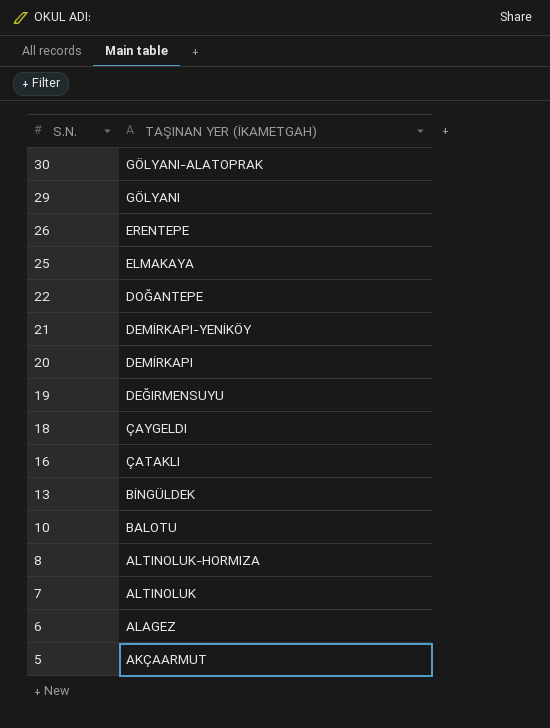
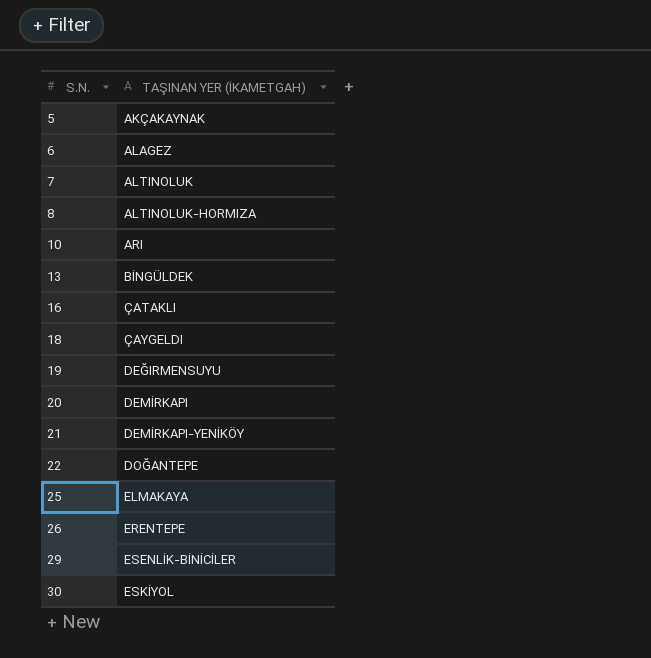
row order: S.N. descending -> S.N. ascending
5 | TAŞINAN YER (İKAMETGAH): AKÇAARMUT -> AKÇAKAYNAK
10 | TAŞINAN YER (İKAMETGAH): BALOTU -> ARI
29 | TAŞINAN YER (İKAMETGAH): GÖLYANI -> ESENLİK-BİNİCİLER
30 | TAŞINAN YER (İKAMETGAH): GÖLYANI-ALATOPRAK -> ESKİYOL

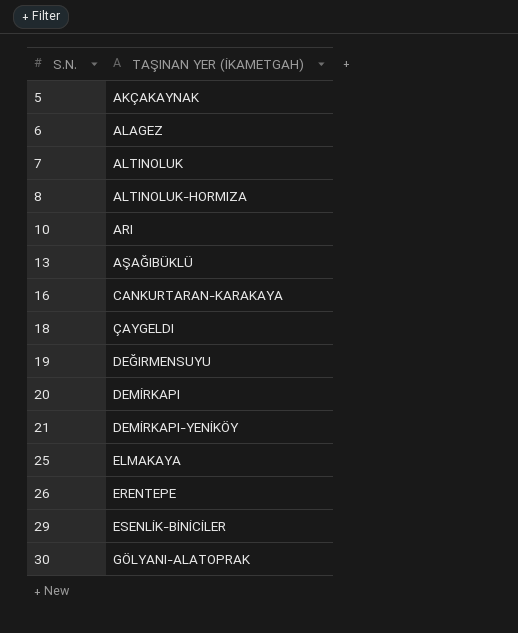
row 22: DOĞANTEPE -> none
13 | TAŞINAN YER (İKAMETGAH): BİNGÜLDEK -> AŞAĞIBÜKLÜ
16 | TAŞINAN YER (İKAMETGAH): ÇATAKLI -> CANKURTARAN-KARAKAYA
30 | TAŞINAN YER (İKAMETGAH): ESKİYOL -> GÖLYANI-ALATOPRAK

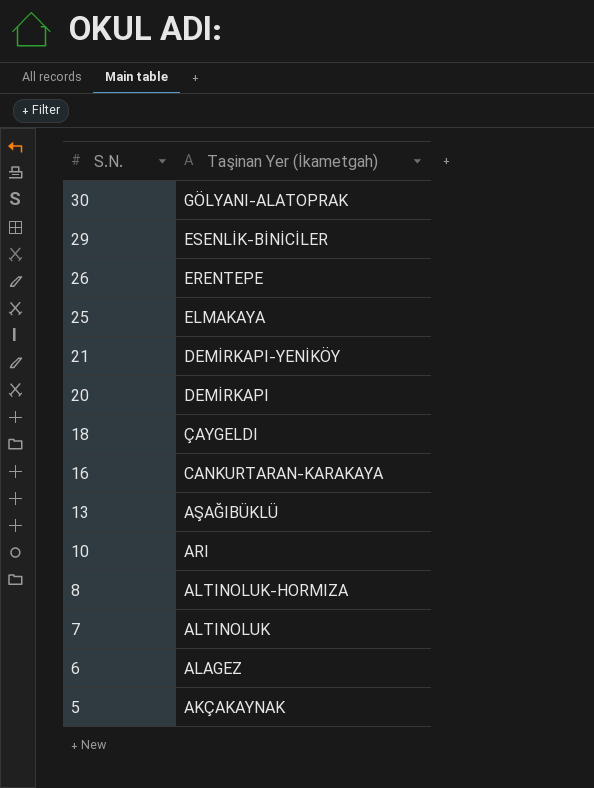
row order: S.N. ascending -> S.N. descending
column name: TAŞINAN YER (İKAMETGAH) -> Taşinan Yer (İkametgah)
row 19: DEĞIRMENSUYU -> none

